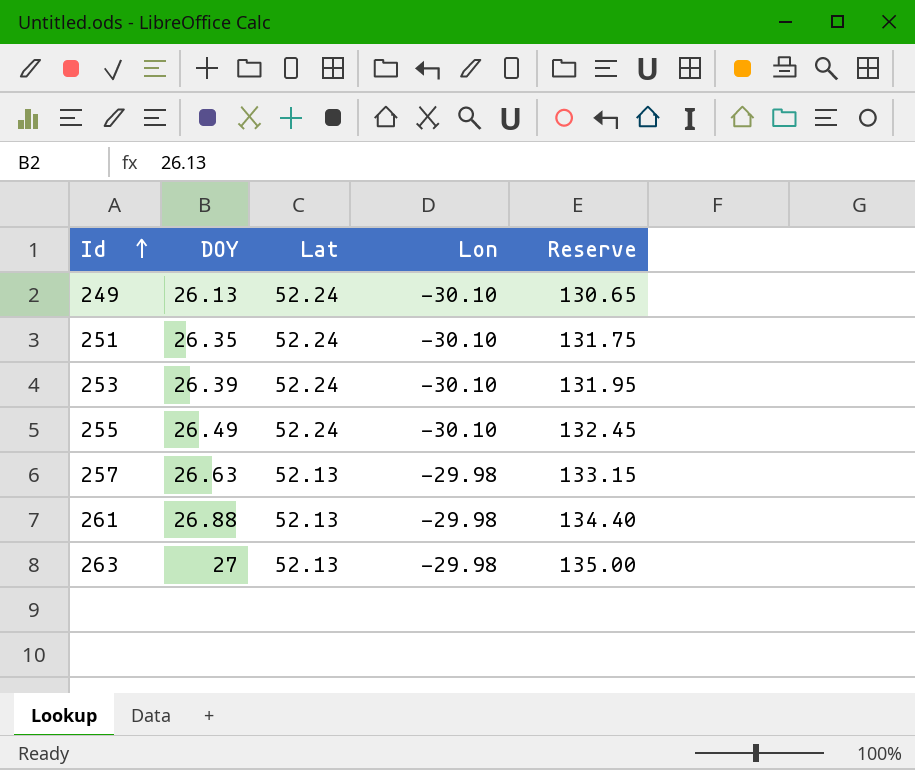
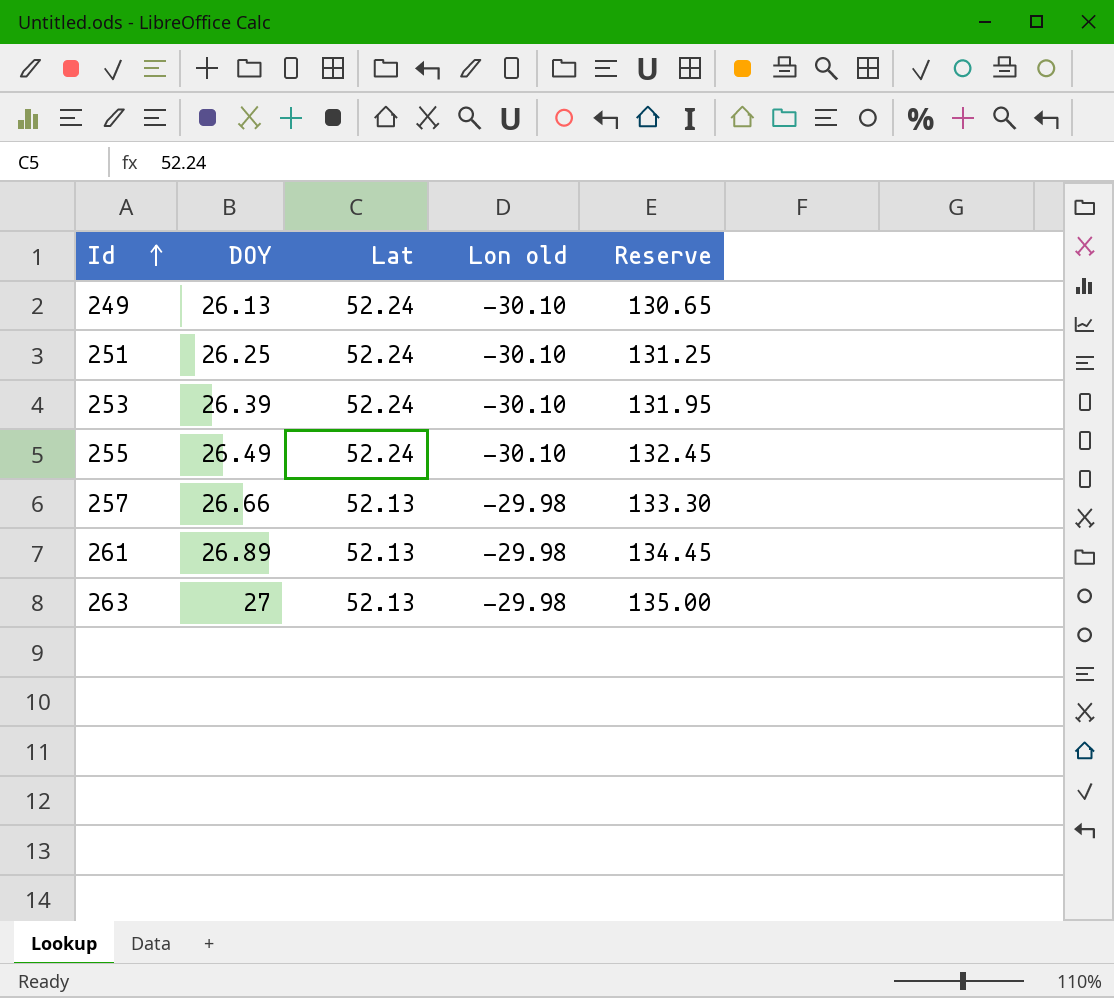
column name: Lon -> Lon old
251 | DOY: 26.35 -> 26.25
251 | Reserve: 131.75 -> 131.25
257 | DOY: 26.63 -> 26.66
257 | Reserve: 133.15 -> 133.30
261 | DOY: 26.88 -> 26.89
261 | Reserve: 134.40 -> 134.45

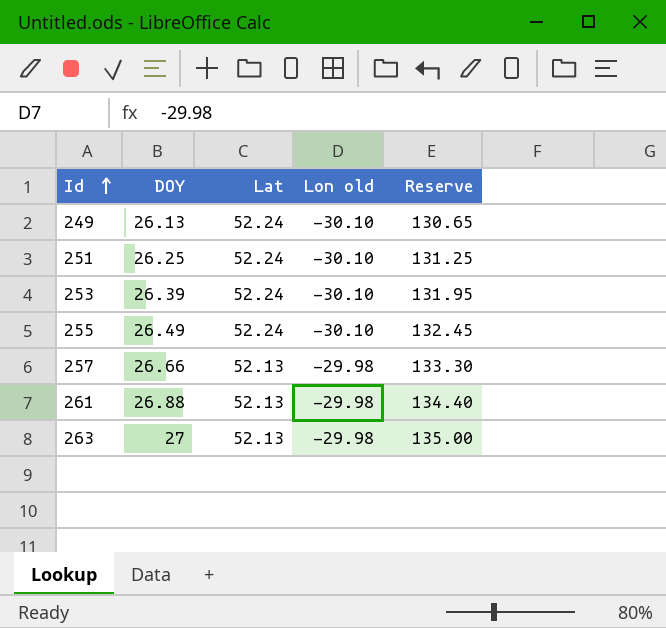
261 | DOY: 26.89 -> 26.88
261 | Reserve: 134.45 -> 134.40

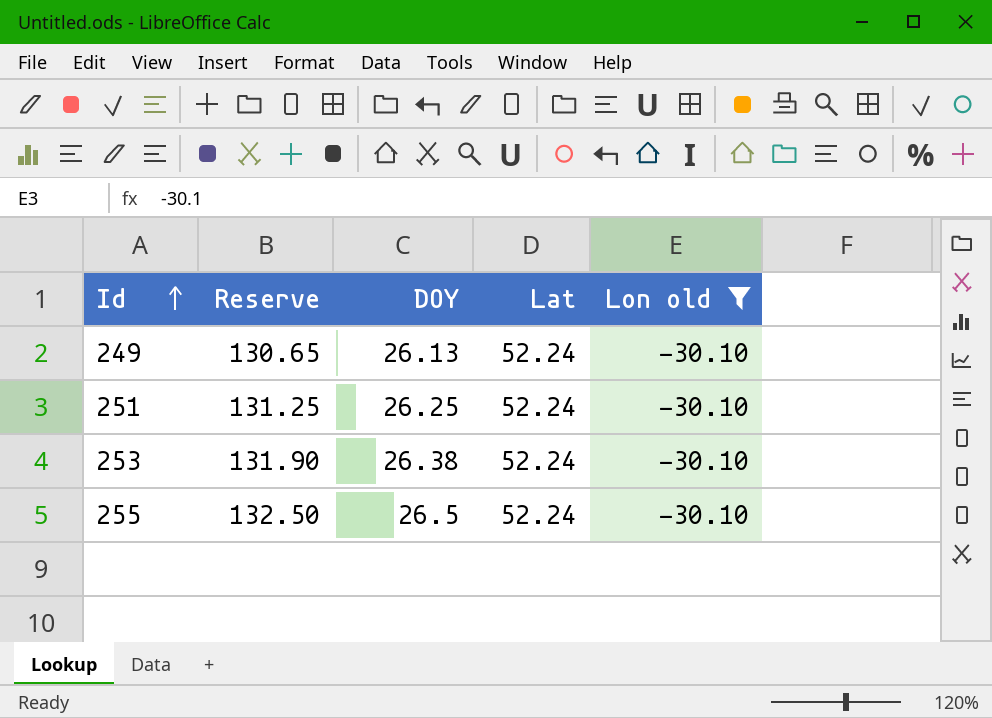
filter: none -> Lon old = -30.10
column Reserve | position: 5 -> 2
253 | Reserve: 131.95 -> 131.90
253 | DOY: 26.39 -> 26.38
255 | Reserve: 132.45 -> 132.50
255 | DOY: 26.49 -> 26.5

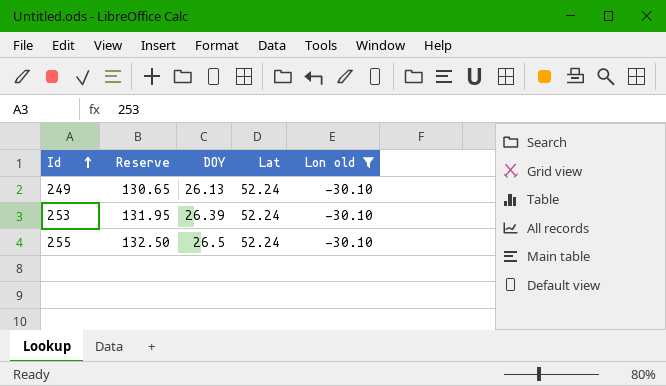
row 251: 131.25 | 26.25 | 52.24 | -30.10 -> none
253 | Reserve: 131.90 -> 131.95
253 | DOY: 26.38 -> 26.39

